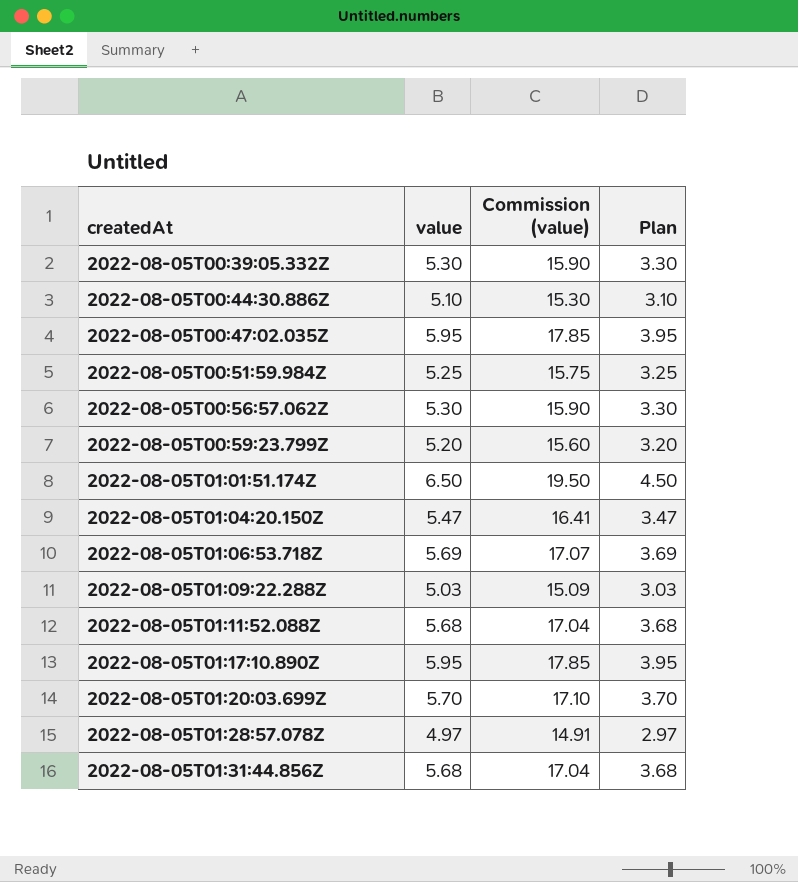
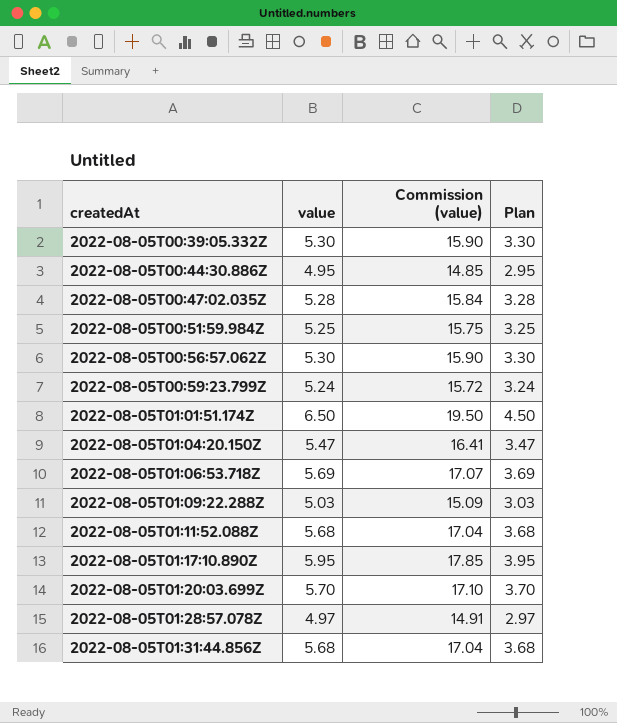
2022-08-05T00:44:30.886Z | value: 5.10 -> 4.95
2022-08-05T00:44:30.886Z | Commission (value): 15.30 -> 14.85
2022-08-05T00:44:30.886Z | Plan: 3.10 -> 2.95
2022-08-05T00:47:02.035Z | value: 5.95 -> 5.28
2022-08-05T00:47:02.035Z | Commission (value): 17.85 -> 15.84
2022-08-05T00:47:02.035Z | Plan: 3.95 -> 3.28
2022-08-05T00:59:23.799Z | value: 5.20 -> 5.24
2022-08-05T00:59:23.799Z | Commission (value): 15.60 -> 15.72
2022-08-05T00:59:23.799Z | Plan: 3.20 -> 3.24

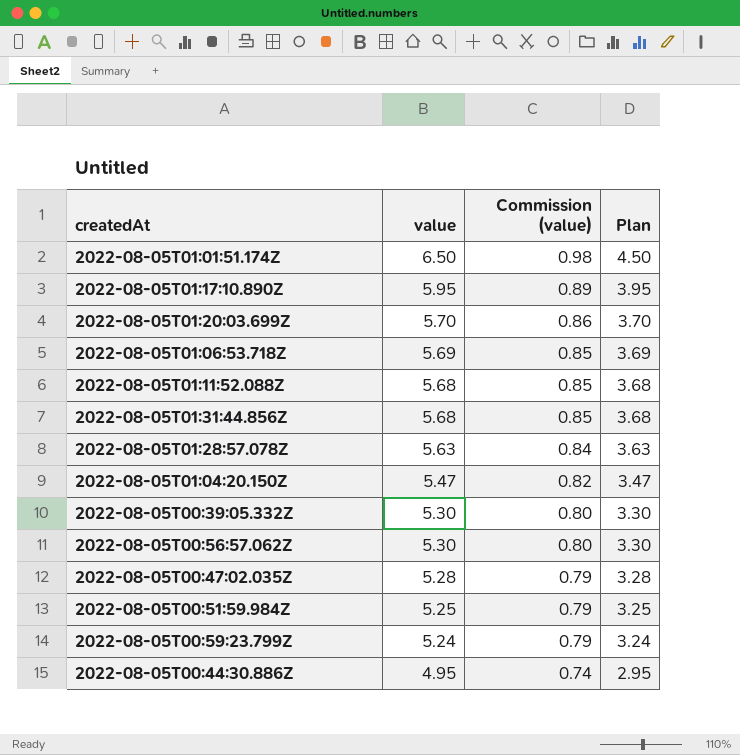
row order: createdAt ascending -> value descending
column Commission (value) | formula: [value] * 3 -> [value] * 0.15
row 2022-08-05T01:09:22.288Z: 5.03 | 15.09 | 3.03 -> none
2022-08-05T01:28:57.078Z | value: 4.97 -> 5.63
2022-08-05T01:28:57.078Z | Plan: 2.97 -> 3.63

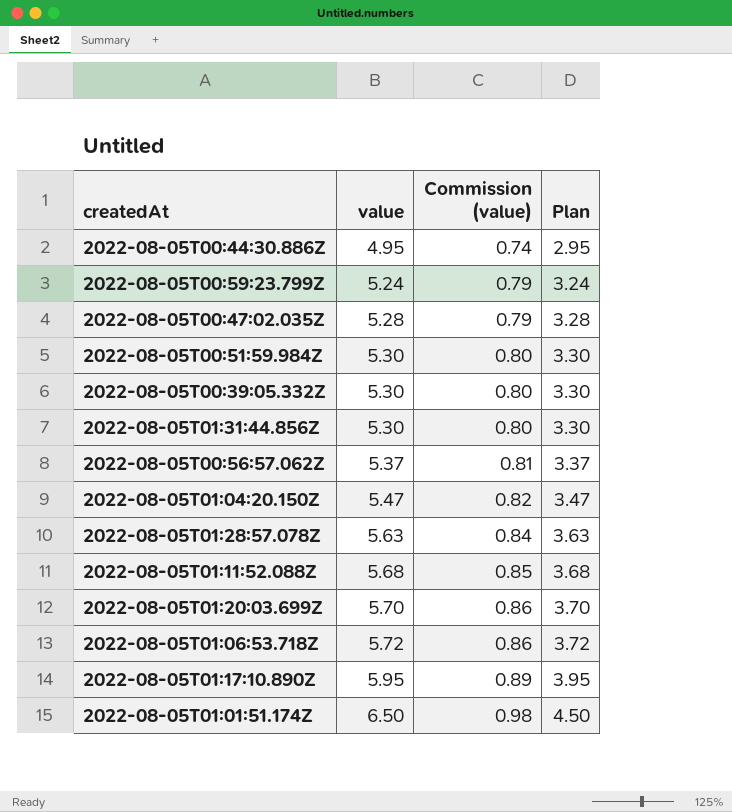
row order: value descending -> value ascending
2022-08-05T00:51:59.984Z | value: 5.25 -> 5.30
2022-08-05T00:51:59.984Z | Commission (value): 0.79 -> 0.80
2022-08-05T00:51:59.984Z | Plan: 3.25 -> 3.30
2022-08-05T01:31:44.856Z | value: 5.68 -> 5.30
2022-08-05T01:31:44.856Z | Commission (value): 0.85 -> 0.80
2022-08-05T01:31:44.856Z | Plan: 3.68 -> 3.30
2022-08-05T00:56:57.062Z | value: 5.30 -> 5.37
2022-08-05T00:56:57.062Z | Commission (value): 0.80 -> 0.81
2022-08-05T00:56:57.062Z | Plan: 3.30 -> 3.37
2022-08-05T01:06:53.718Z | value: 5.69 -> 5.72
2022-08-05T01:06:53.718Z | Commission (value): 0.85 -> 0.86
2022-08-05T01:06:53.718Z | Plan: 3.69 -> 3.72

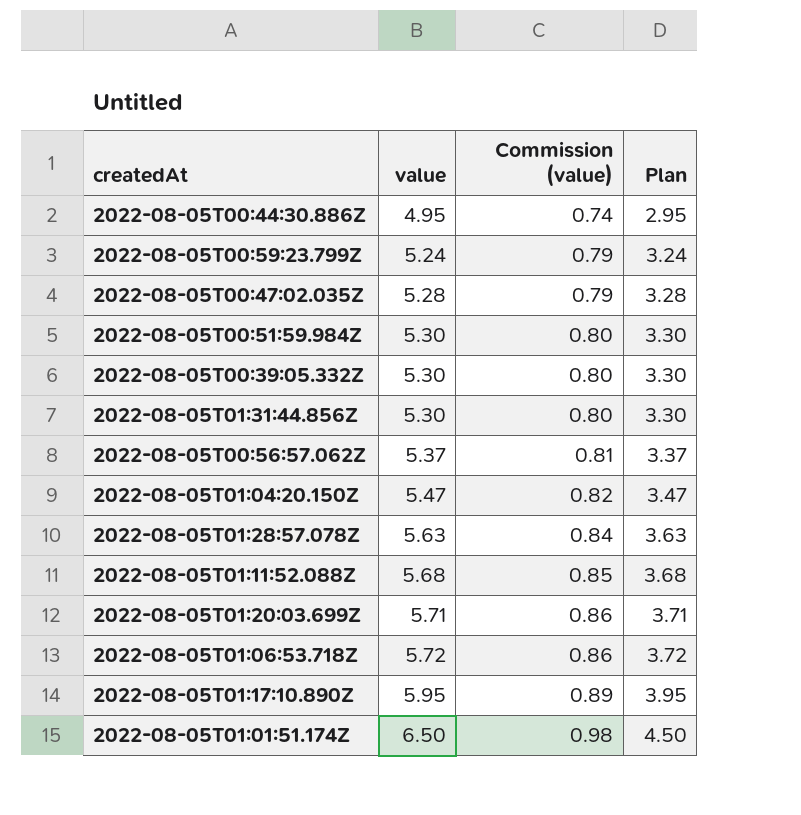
2022-08-05T01:20:03.699Z | value: 5.70 -> 5.71
2022-08-05T01:20:03.699Z | Plan: 3.70 -> 3.71

